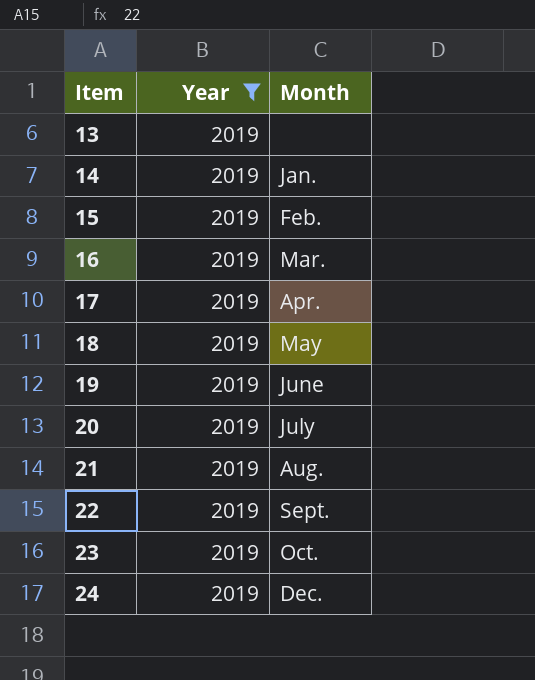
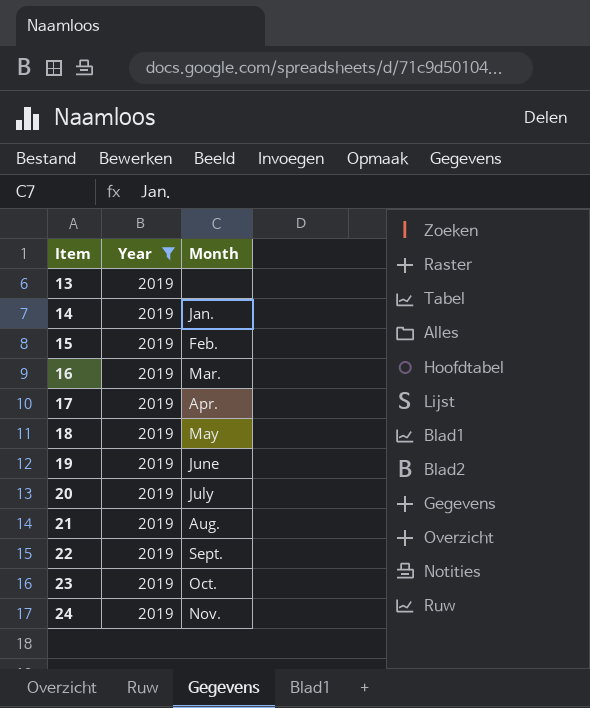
24 | Month: Dec. -> Nov.

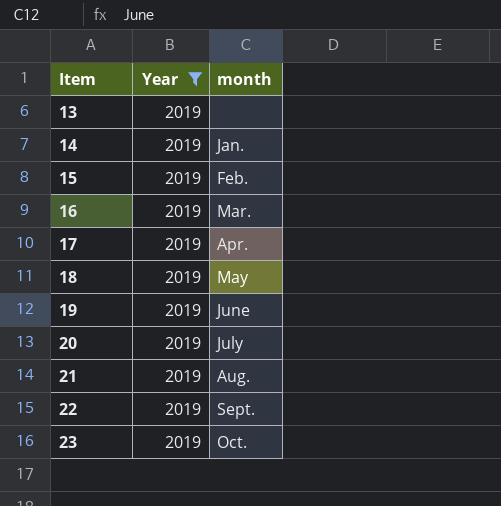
column name: Month -> month
row 24: 2019 | Nov. -> none

